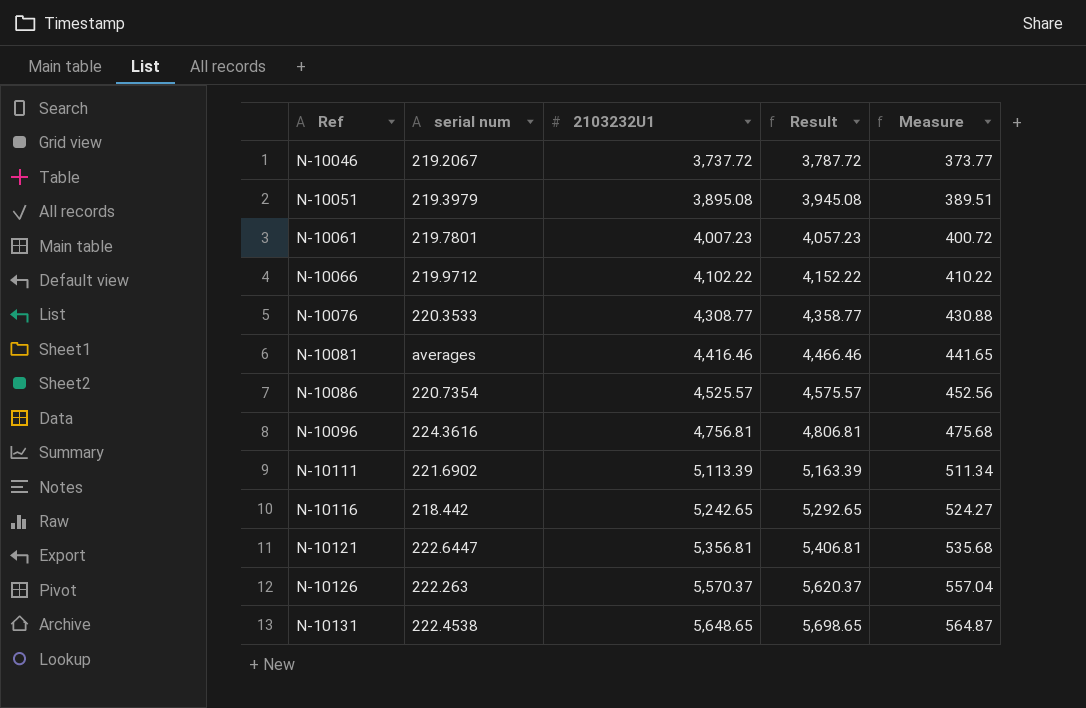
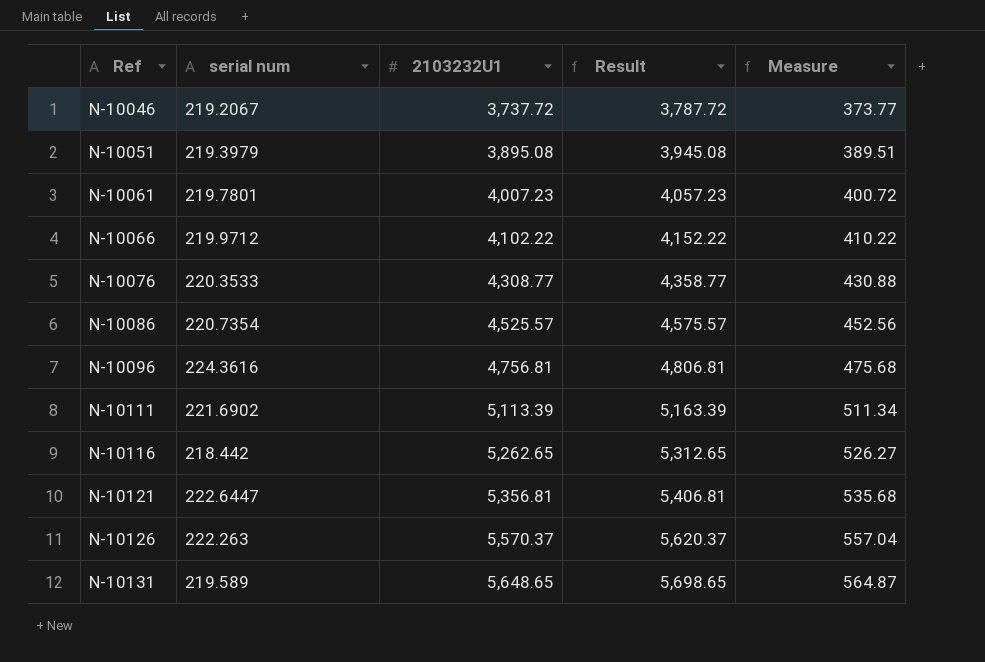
row N-10081: averages | 4,416.46 | 4,466.46 | 441.65 -> none
N-10116 | 2103232U1: 5,242.65 -> 5,262.65
N-10116 | Result: 5,292.65 -> 5,312.65
N-10116 | Measure: 524.27 -> 526.27
N-10131 | serial num: 222.4538 -> 219.589

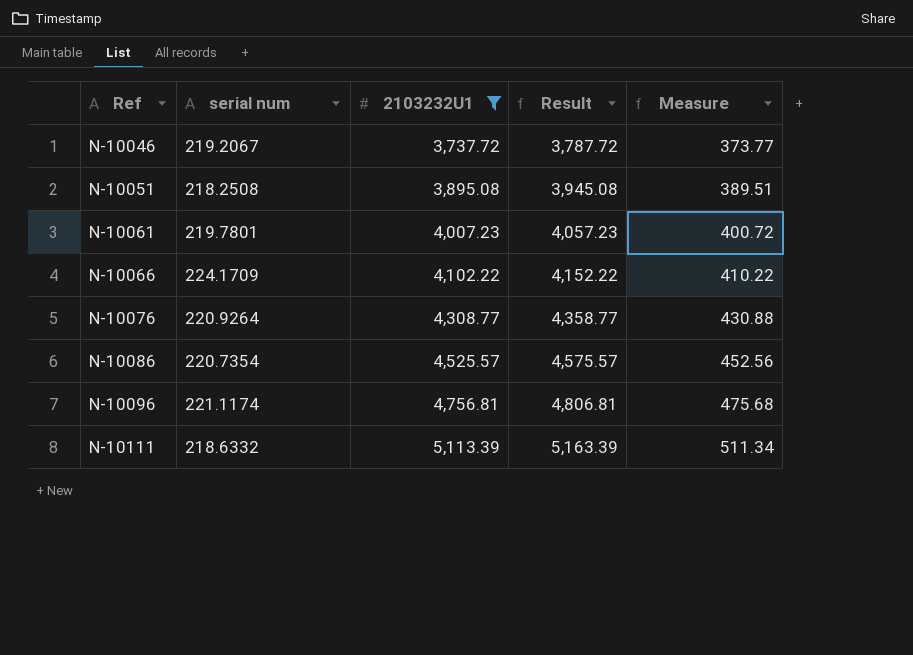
filter: none -> 2103232U1 <= 5,113.39
N-10051 | serial num: 219.3979 -> 218.2508
N-10066 | serial num: 219.9712 -> 224.1709
N-10076 | serial num: 220.3533 -> 220.9264
N-10096 | serial num: 224.3616 -> 221.1174
N-10111 | serial num: 221.6902 -> 218.6332

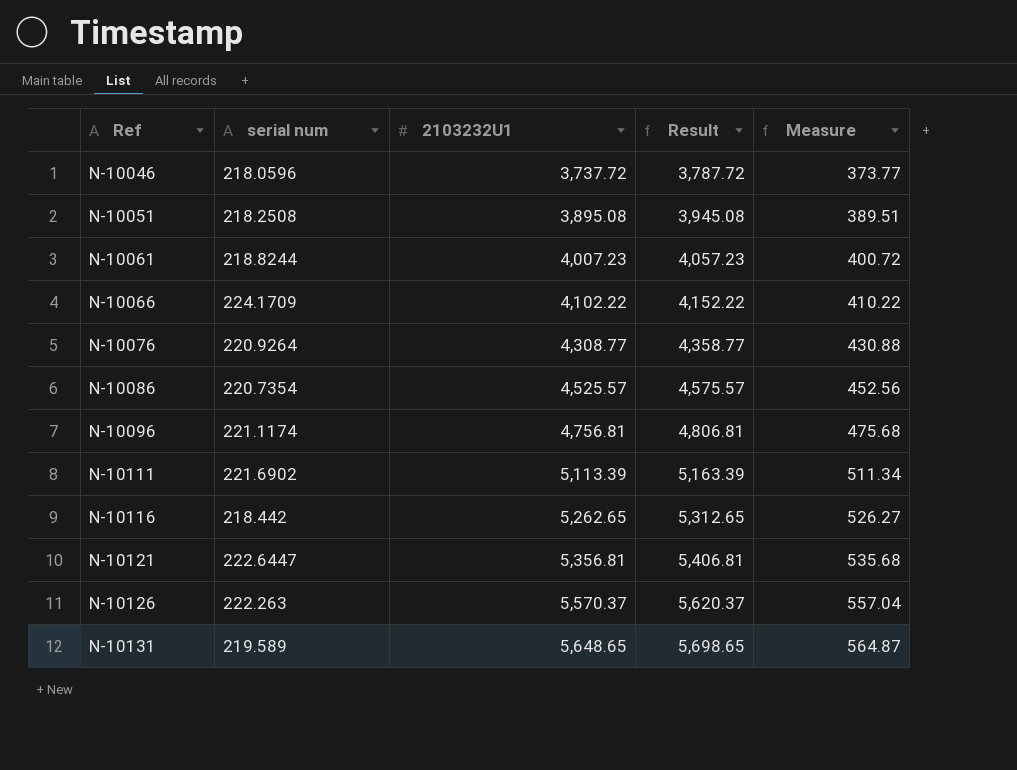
filter: 2103232U1 <= 5,113.39 -> none
N-10046 | serial num: 219.2067 -> 218.0596
N-10061 | serial num: 219.7801 -> 218.8244
N-10111 | serial num: 218.6332 -> 221.6902

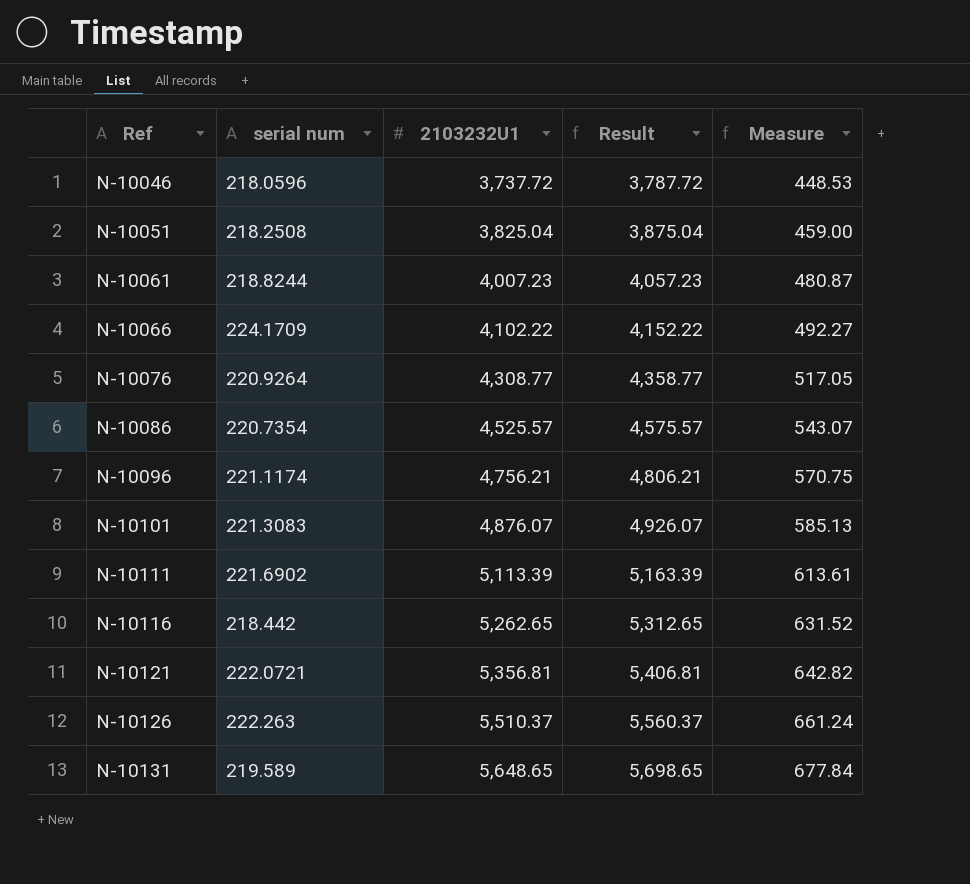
column Measure | formula: [2103232U1] * 0.1 -> [2103232U1] * 0.12
N-10051 | 2103232U1: 3,895.08 -> 3,825.04
N-10051 | Result: 3,945.08 -> 3,875.04
N-10096 | 2103232U1: 4,756.81 -> 4,756.21
N-10096 | Result: 4,806.81 -> 4,806.21
row N-10101: none -> 221.3083 | 4,876.07 | 4,926.07 | 585.13
N-10121 | serial num: 222.6447 -> 222.0721
N-10126 | 2103232U1: 5,570.37 -> 5,510.37
N-10126 | Result: 5,620.37 -> 5,560.37

